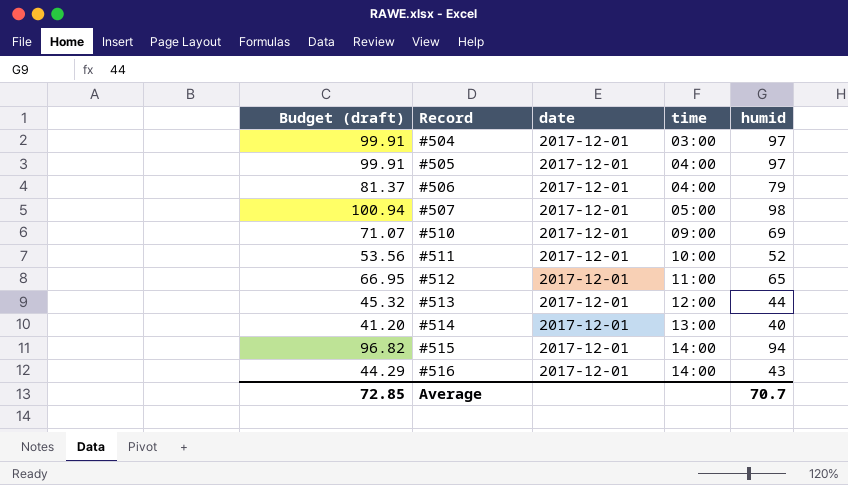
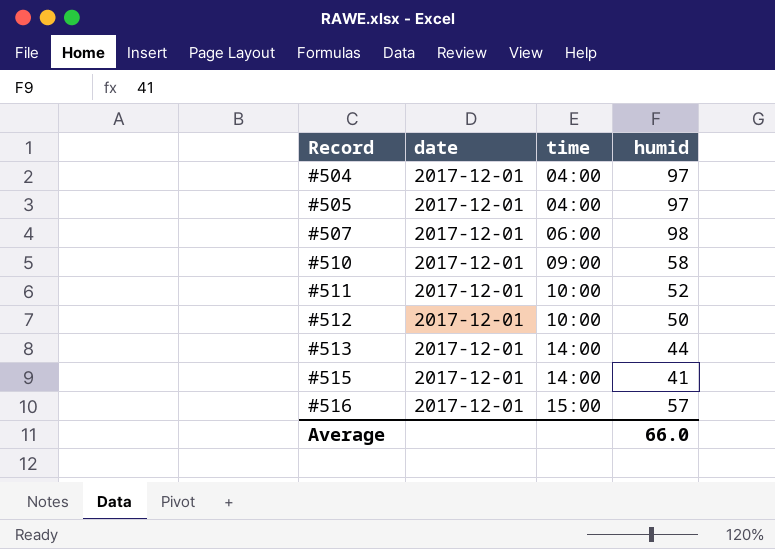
column Budget (draft) | formula: [humid] * 1.03 -> none
row #506: 81.37 | 2017-12-01 | 04:00 | 79 -> none
row #514: 41.20 | 2017-12-01 | 13:00 | 40 -> none
#504 | time: 03:00 -> 04:00
#507 | time: 05:00 -> 06:00
#510 | humid: 69 -> 58
#512 | time: 11:00 -> 10:00
#512 | humid: 65 -> 50
#513 | time: 12:00 -> 14:00
#515 | humid: 94 -> 41
#516 | time: 14:00 -> 15:00
#516 | humid: 43 -> 57
Average | humid: 70.7 -> 66.0

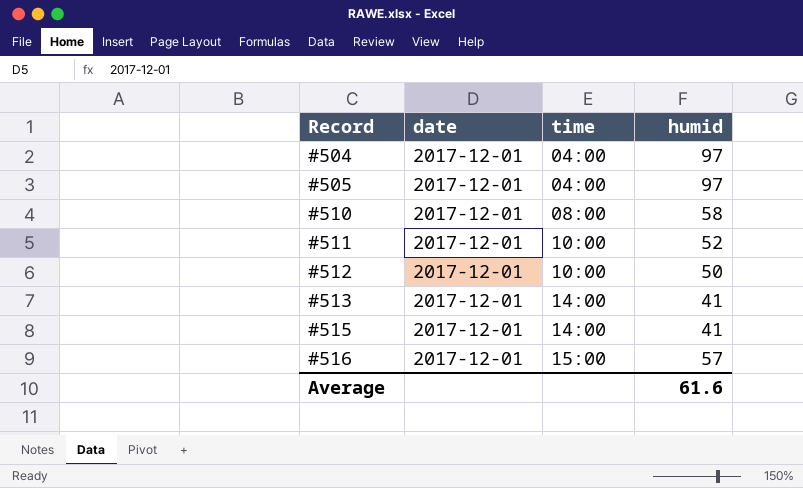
row #507: 2017-12-01 | 06:00 | 98 -> none
#510 | time: 09:00 -> 08:00
#513 | humid: 44 -> 41
Average | humid: 66.0 -> 61.6

